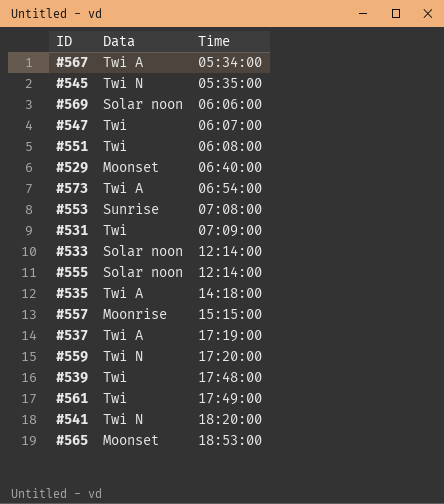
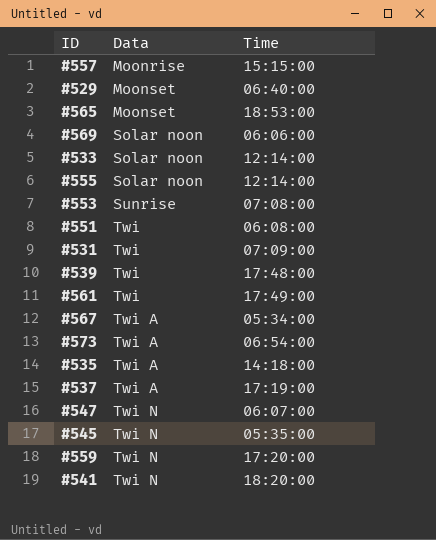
row order: Time ascending -> Data ascending
#547 | Data: Twi -> Twi N

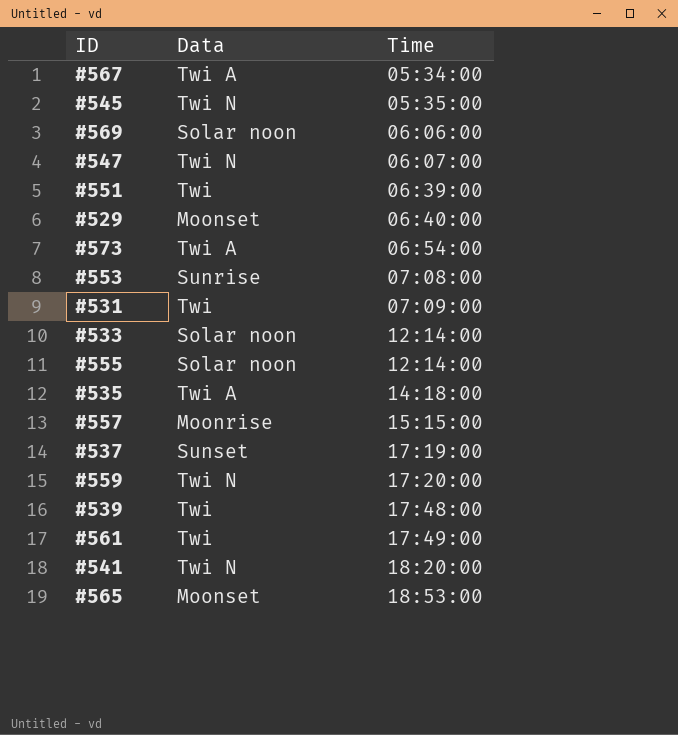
row order: Data ascending -> Time ascending
#551 | Time: 06:08:00 -> 06:39:00
#537 | Data: Twi A -> Sunset

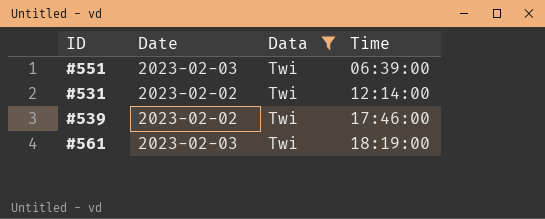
filter: none -> Data = Twi
column Date | position: none -> 2
#531 | Time: 07:09:00 -> 12:14:00
#539 | Time: 17:48:00 -> 17:46:00
#561 | Time: 17:49:00 -> 18:19:00

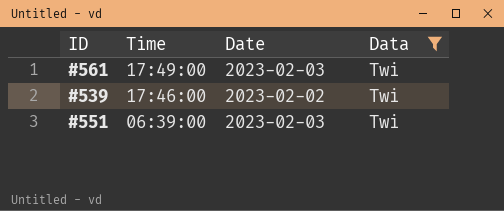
row order: Time ascending -> Time descending
column Time | position: 4 -> 2
row #531: 2023-02-02 | Twi | 12:14:00 -> none
#561 | Time: 18:19:00 -> 17:49:00

